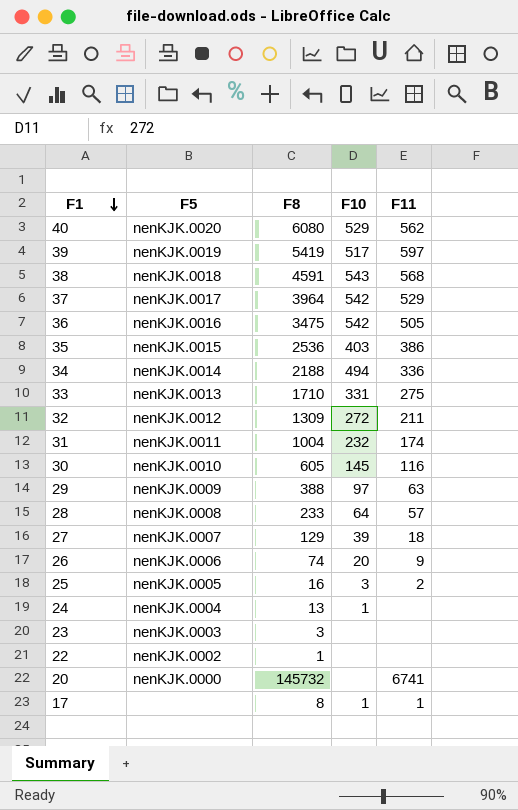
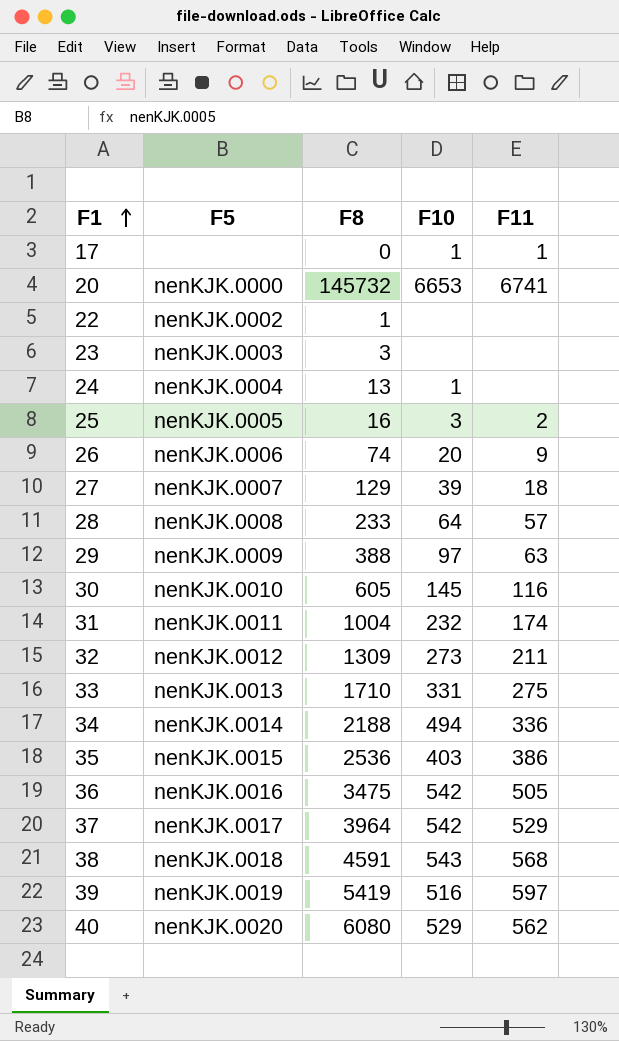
row order: F1 descending -> F1 ascending
17 | F8: 8 -> 0
20 | F10: none -> 6653
32 | F10: 272 -> 273
39 | F10: 517 -> 516

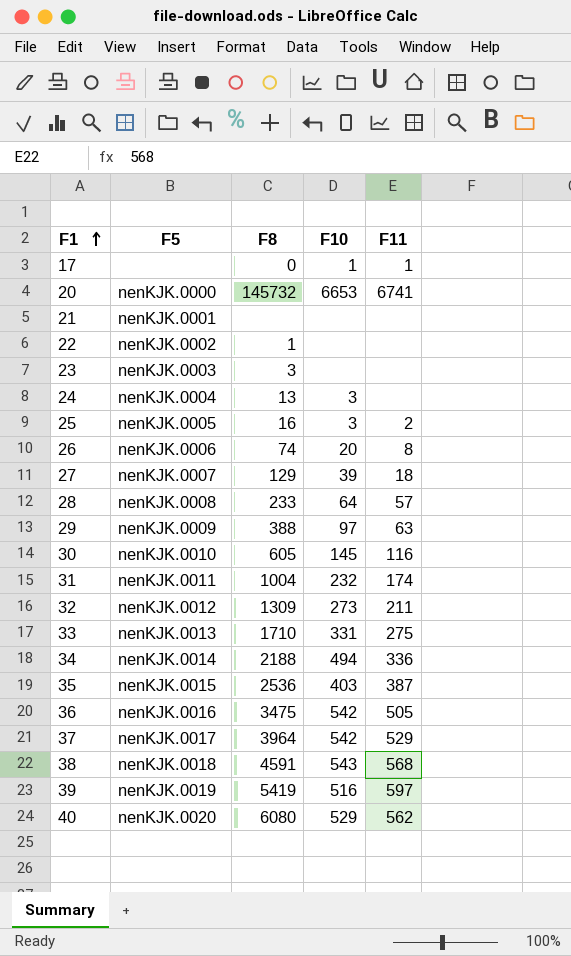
row 21: none -> nenKJK.0001 | none | none | none
24 | F10: 1 -> 3
26 | F11: 9 -> 8
35 | F11: 386 -> 387

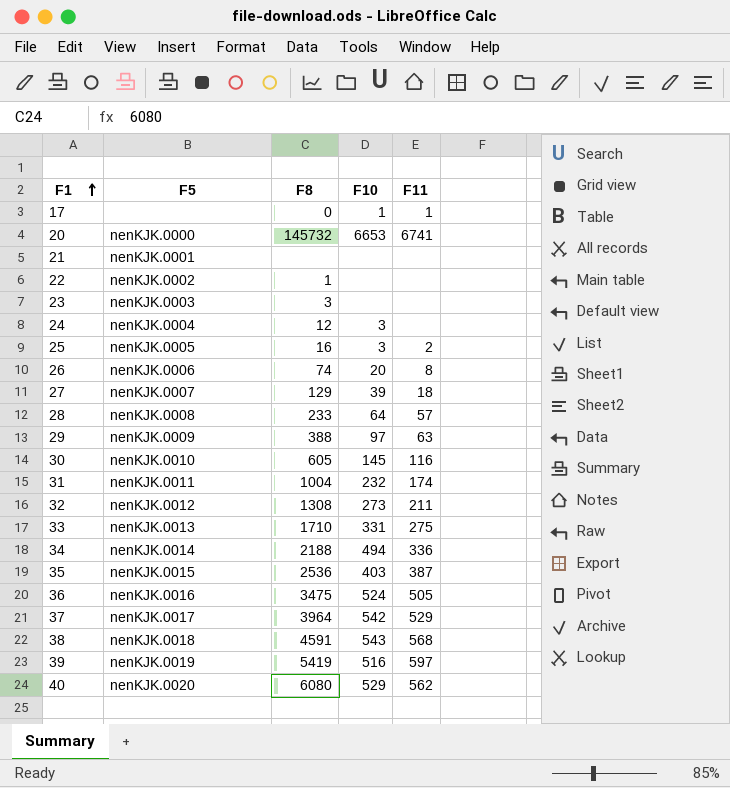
24 | F8: 13 -> 12
32 | F8: 1309 -> 1308
36 | F10: 542 -> 524

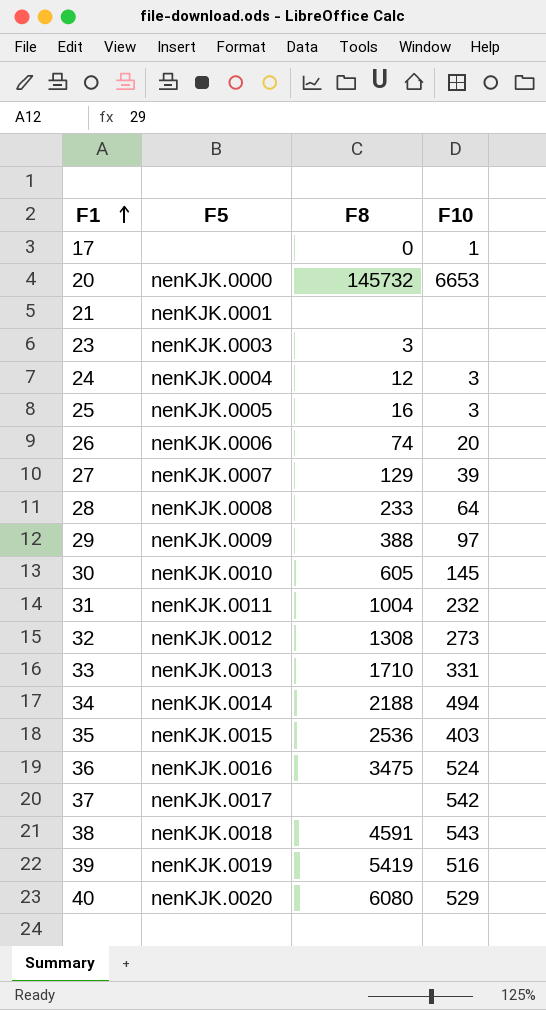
column F11 | position: 5 -> none
row 22: nenKJK.0002 | 1 | none | none -> none
37 | F8: 3964 -> none

